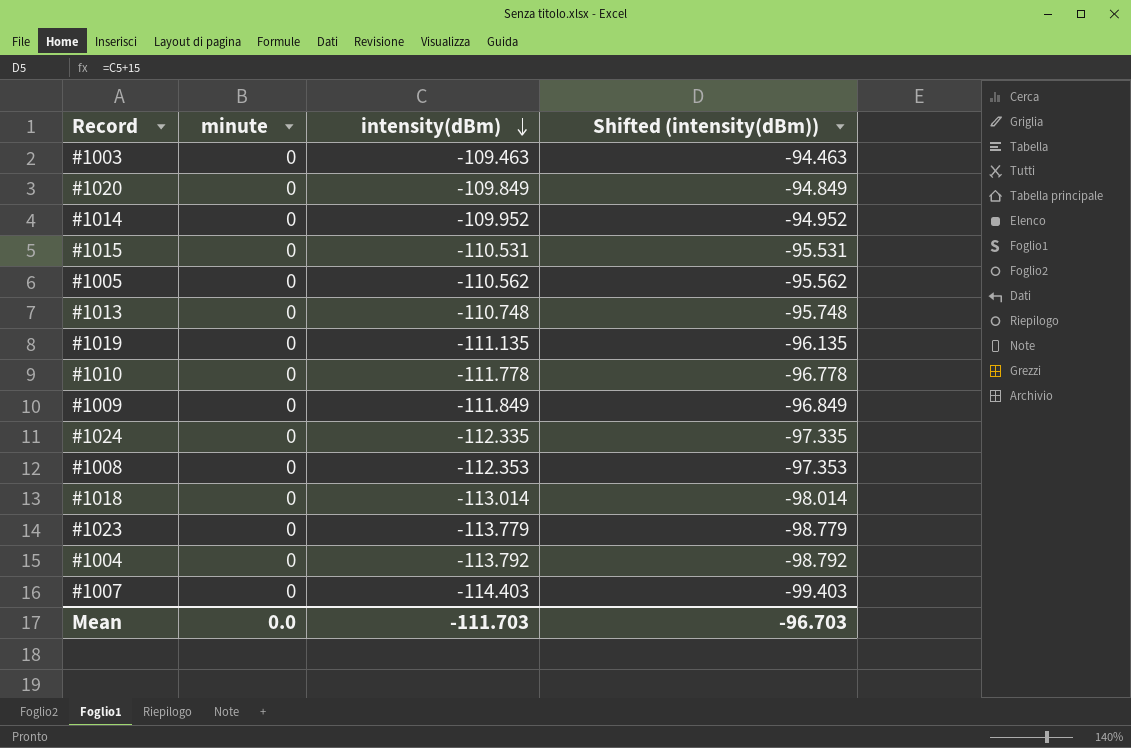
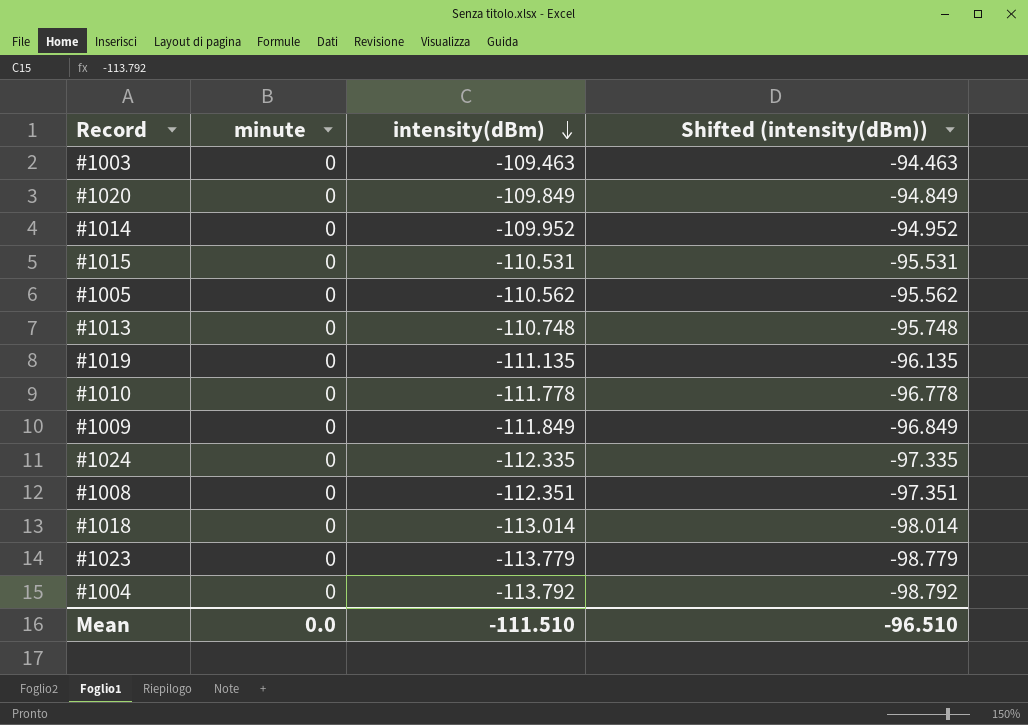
row #1007: 0 | -114.403 | -99.403 -> none
#1008 | intensity(dBm): -112.353 -> -112.351
#1008 | Shifted (intensity(dBm)): -97.353 -> -97.351
Mean | intensity(dBm): -111.703 -> -111.510
Mean | Shifted (intensity(dBm)): -96.703 -> -96.510

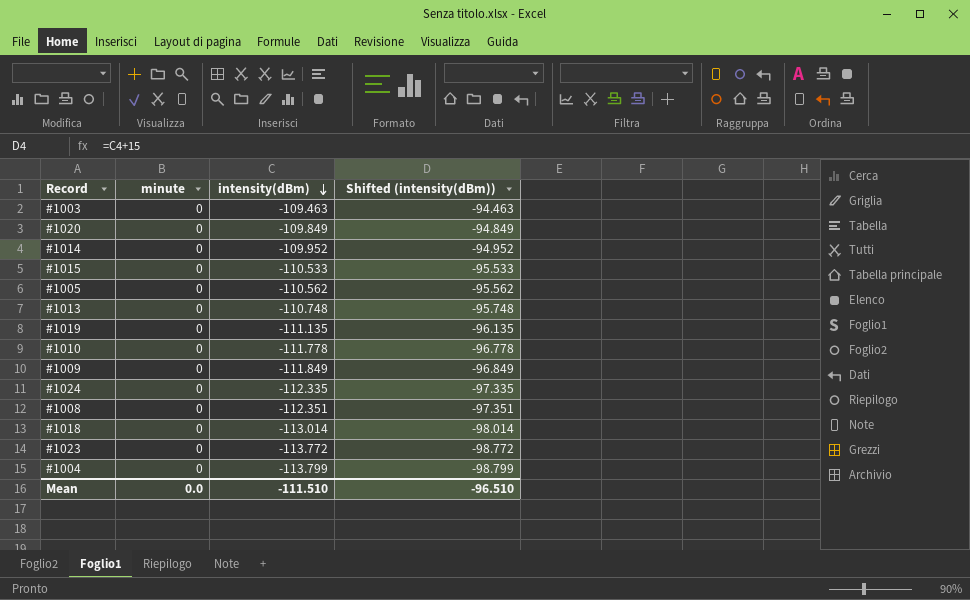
#1015 | intensity(dBm): -110.531 -> -110.533
#1015 | Shifted (intensity(dBm)): -95.531 -> -95.533
#1023 | intensity(dBm): -113.779 -> -113.772
#1023 | Shifted (intensity(dBm)): -98.779 -> -98.772
#1004 | intensity(dBm): -113.792 -> -113.799
#1004 | Shifted (intensity(dBm)): -98.792 -> -98.799

